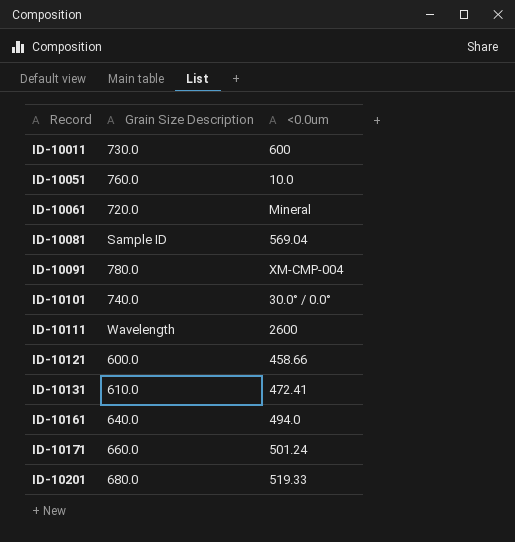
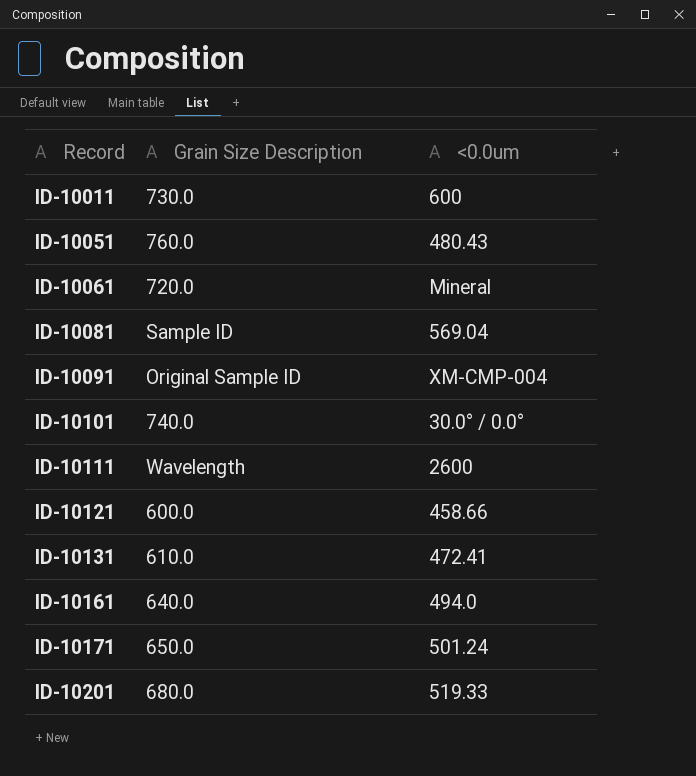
ID-10051 | <0.0um: 10.0 -> 480.43
ID-10091 | Grain Size Description: 780.0 -> Original Sample ID
ID-10171 | Grain Size Description: 660.0 -> 650.0

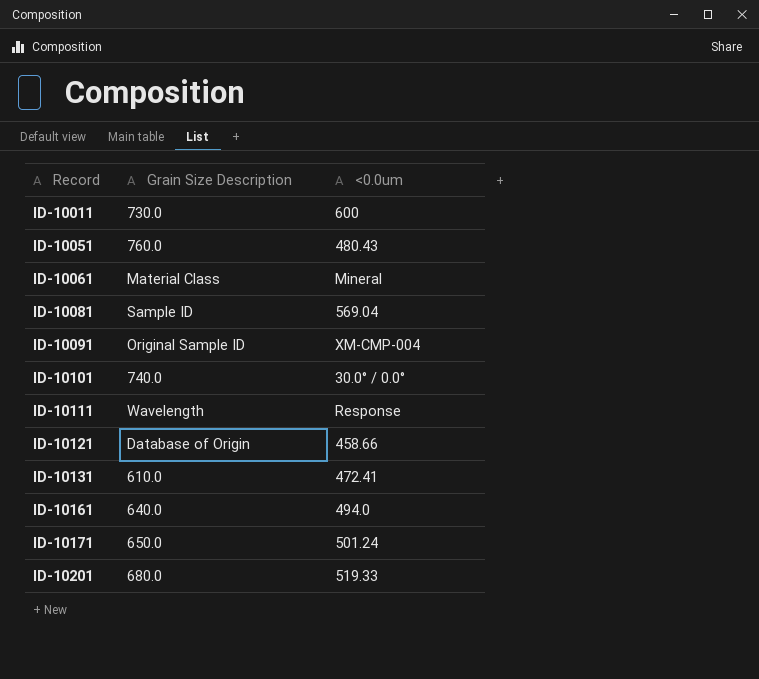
ID-10061 | Grain Size Description: 720.0 -> Material Class
ID-10111 | <0.0um: 2600 -> Response
ID-10121 | Grain Size Description: 600.0 -> Database of Origin

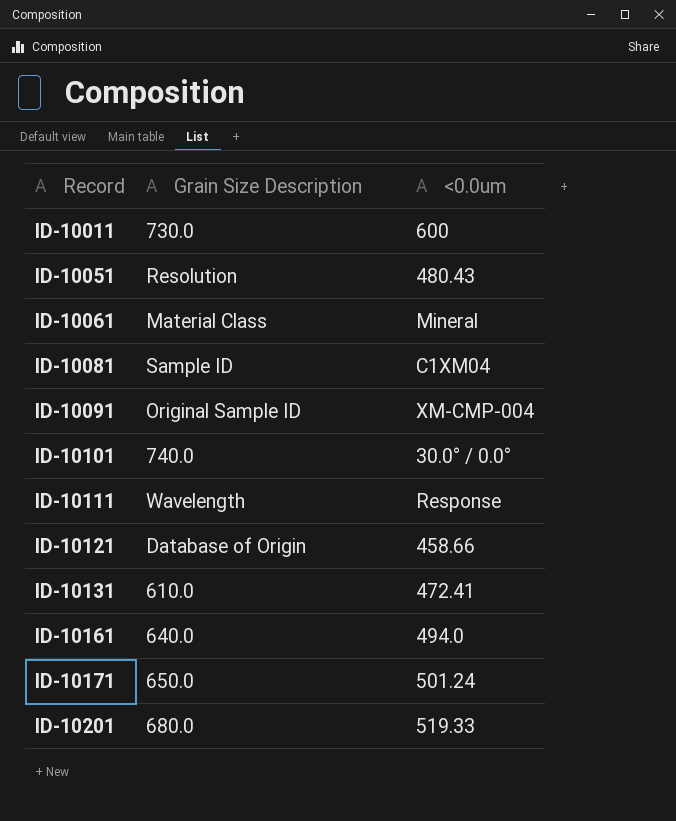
ID-10051 | Grain Size Description: 760.0 -> Resolution
ID-10081 | <0.0um: 569.04 -> C1XM04

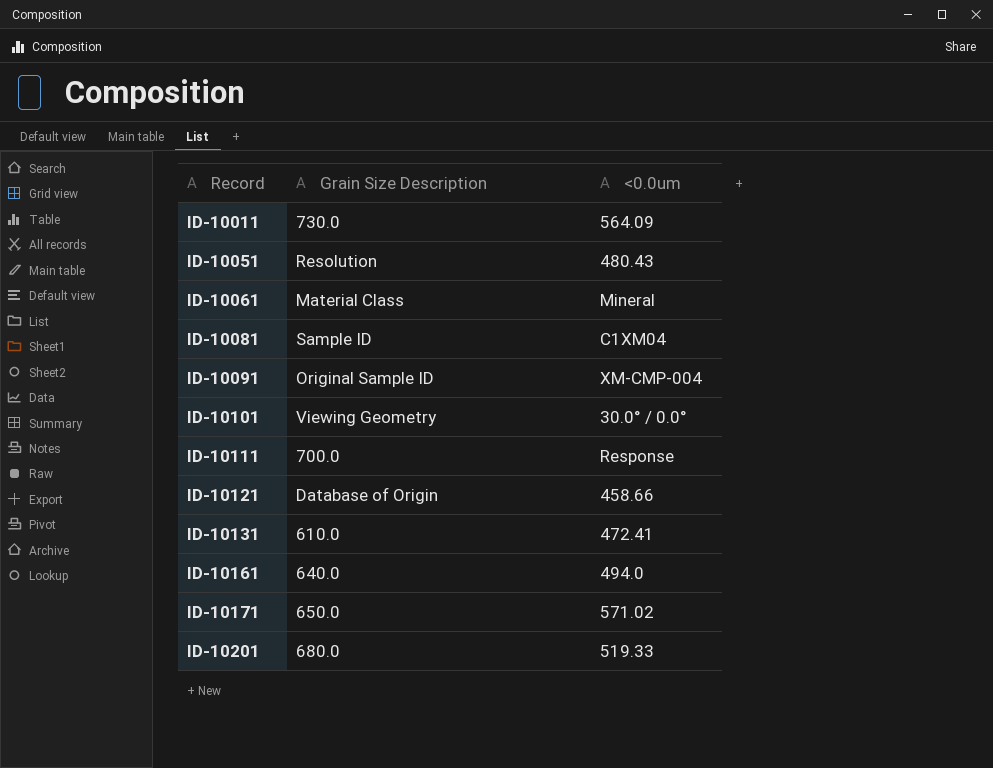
ID-10011 | <0.0um: 600 -> 564.09
ID-10101 | Grain Size Description: 740.0 -> Viewing Geometry
ID-10111 | Grain Size Description: Wavelength -> 700.0
ID-10171 | <0.0um: 501.24 -> 571.02

